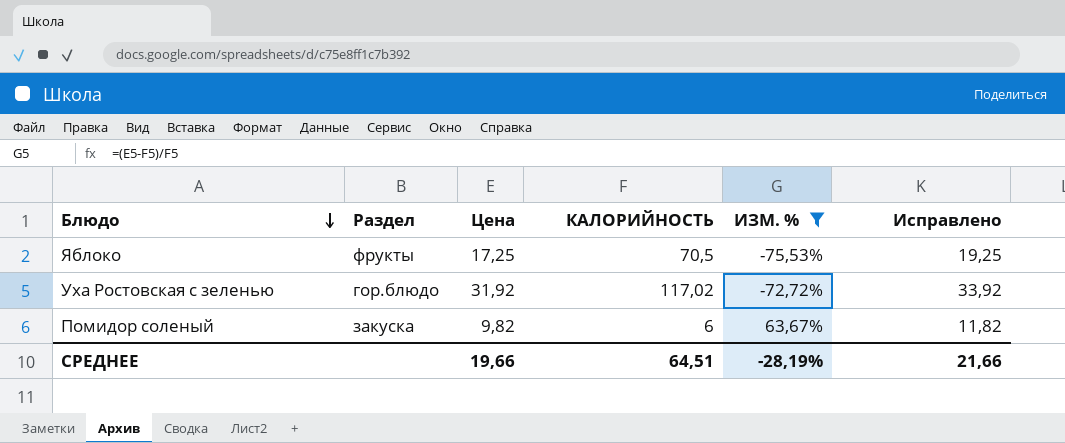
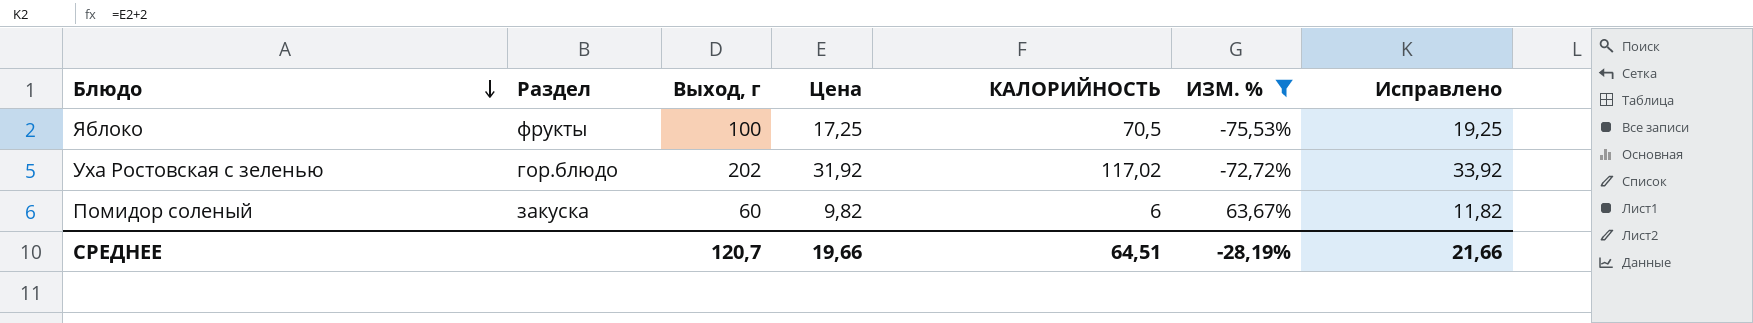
column Выход, г | position: none -> 3

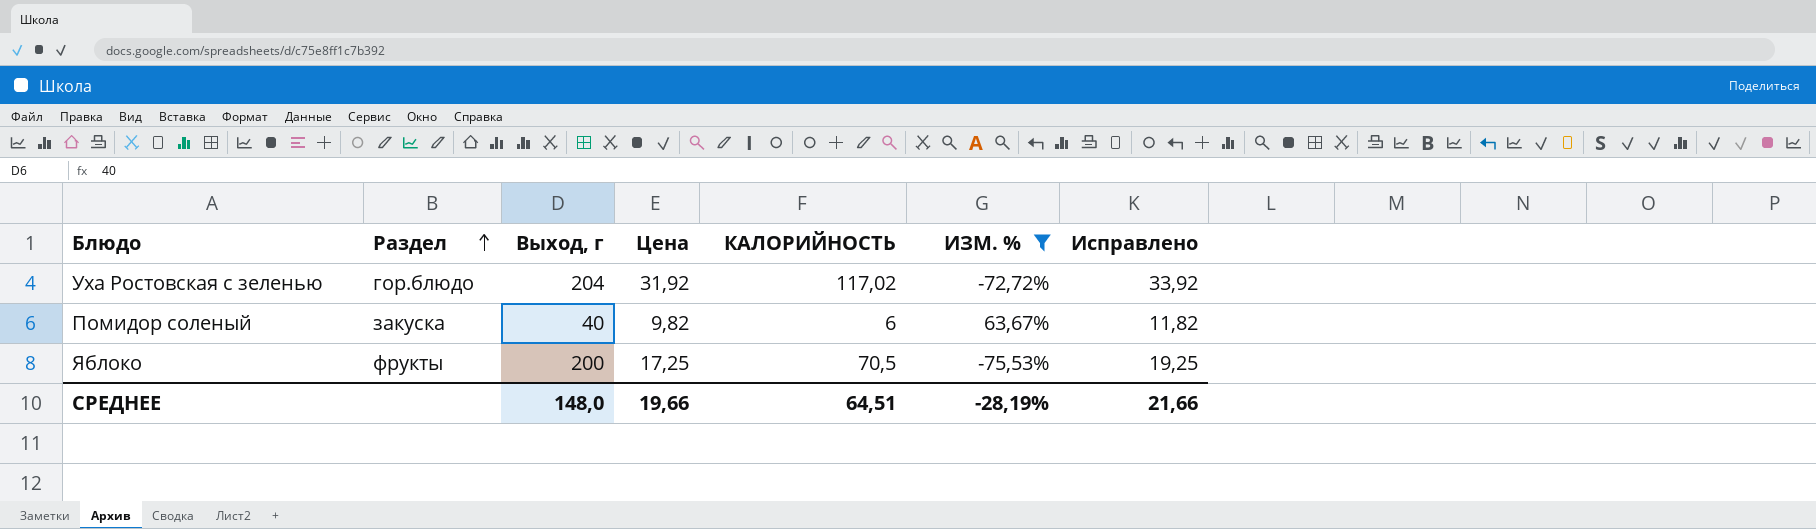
row order: Блюдо descending -> Раздел ascending
Уха Ростовская с зеленью | Выход, г: 202 -> 204
Помидор соленый | Выход, г: 60 -> 40
Яблоко | Выход, г: 100 -> 200
СРЕДНЕЕ | Выход, г: 120,7 -> 148,0

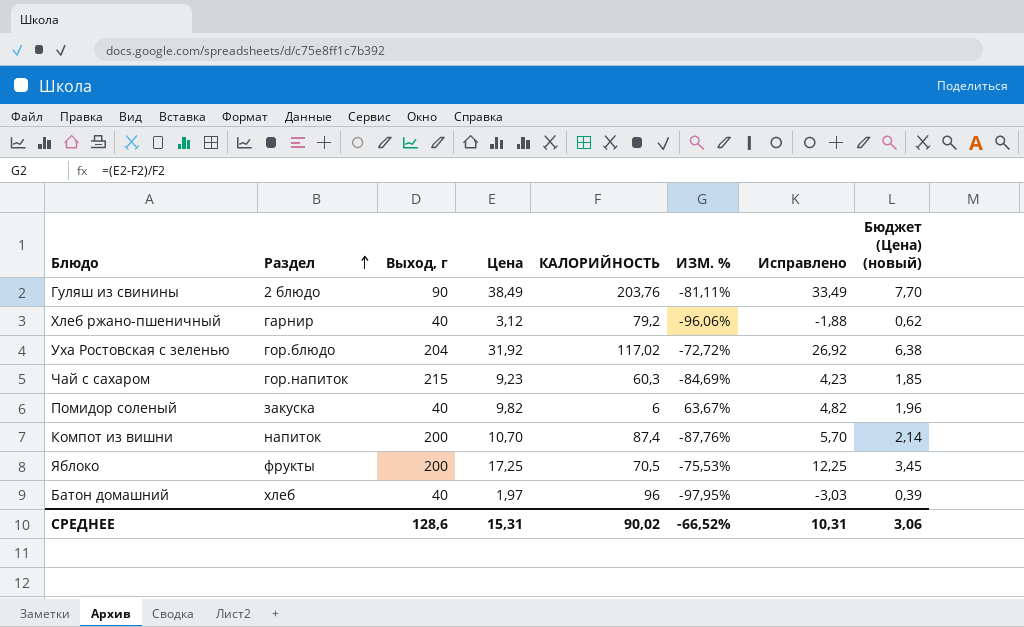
filter: ИЗМ. % >= -75,53% -> none
column Исправлено | formula: [Цена] + 2 -> [Цена] - 5
column Бюджет (Цена) (новый) | formula: none -> [Цена] * 0,2
СРЕДНЕЕ | Выход, г: 148,0 -> 128,6
СРЕДНЕЕ | Цена: 19,66 -> 15,31
СРЕДНЕЕ | КАЛОРИЙНОСТЬ: 64,51 -> 90,02
СРЕДНЕЕ | ИЗМ. %: -28,19% -> -66,52%
СРЕДНЕЕ | Исправлено: 21,66 -> 10,31

